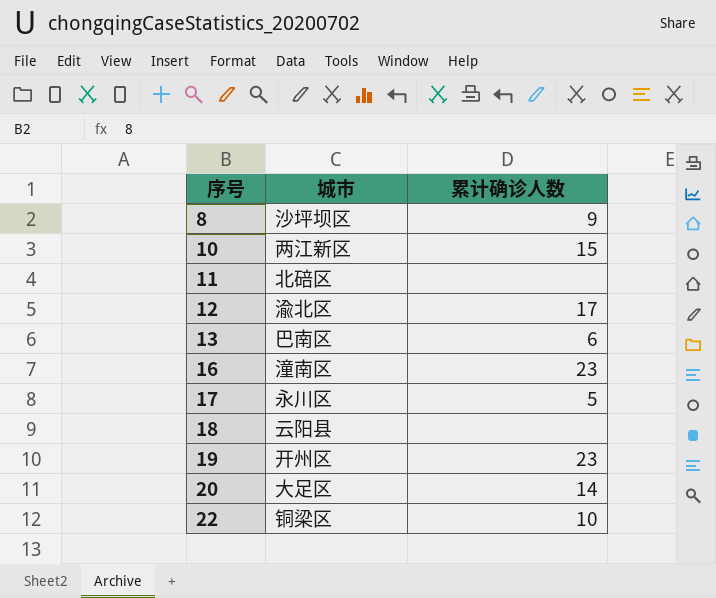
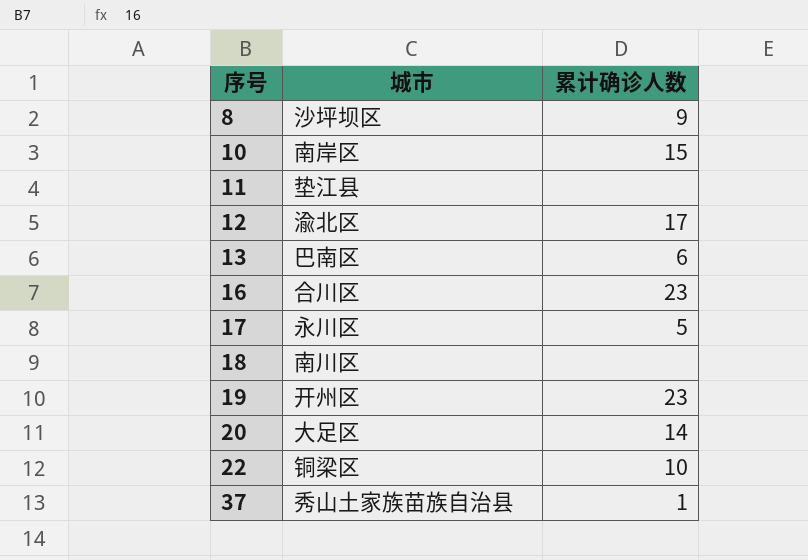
10 | 城市: 两江新区 -> 南岸区
11 | 城市: 北碚区 -> 垫江县
16 | 城市: 潼南区 -> 合川区
18 | 城市: 云阳县 -> 南川区
row 37: none -> 秀山土家族苗族自治县 | 1

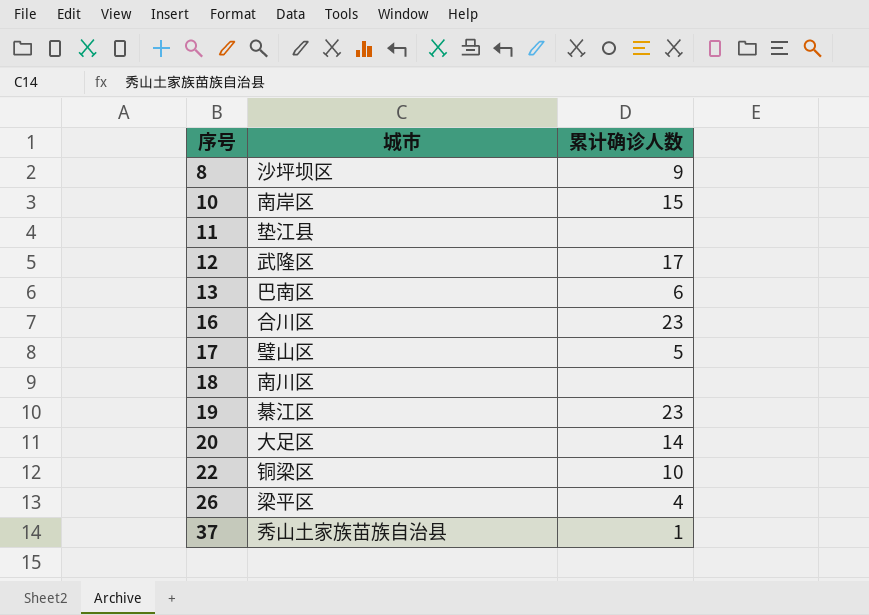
12 | 城市: 渝北区 -> 武隆区
17 | 城市: 永川区 -> 璧山区
19 | 城市: 开州区 -> 綦江区
row 26: none -> 梁平区 | 4

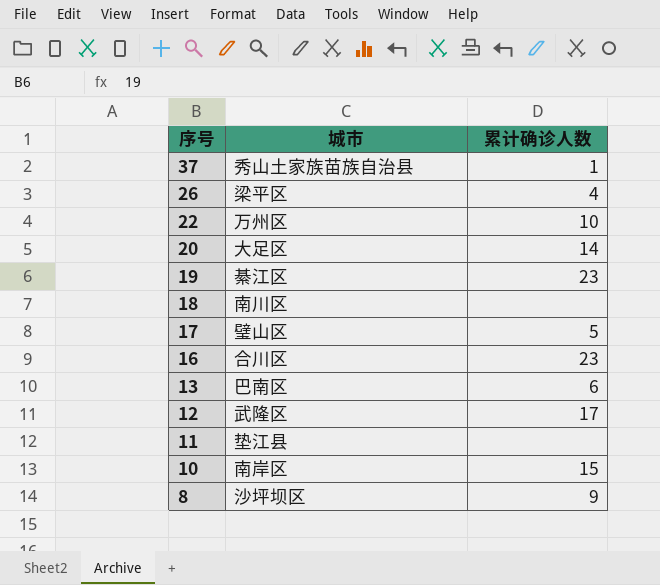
row order: 序号 ascending -> 序号 descending
22 | 城市: 铜梁区 -> 万州区

